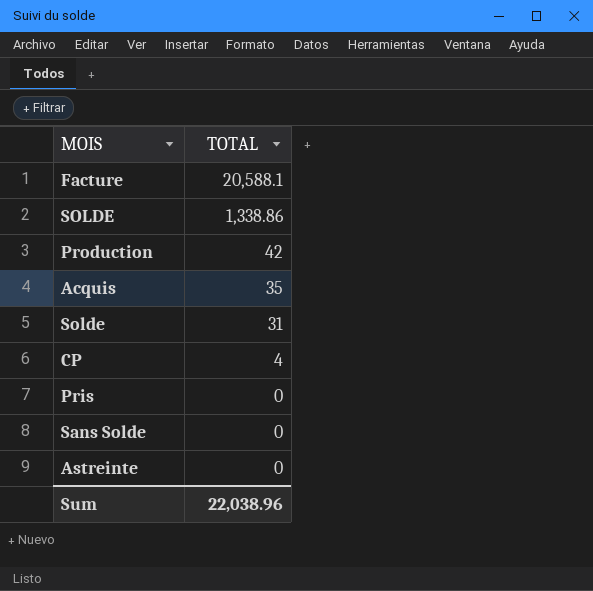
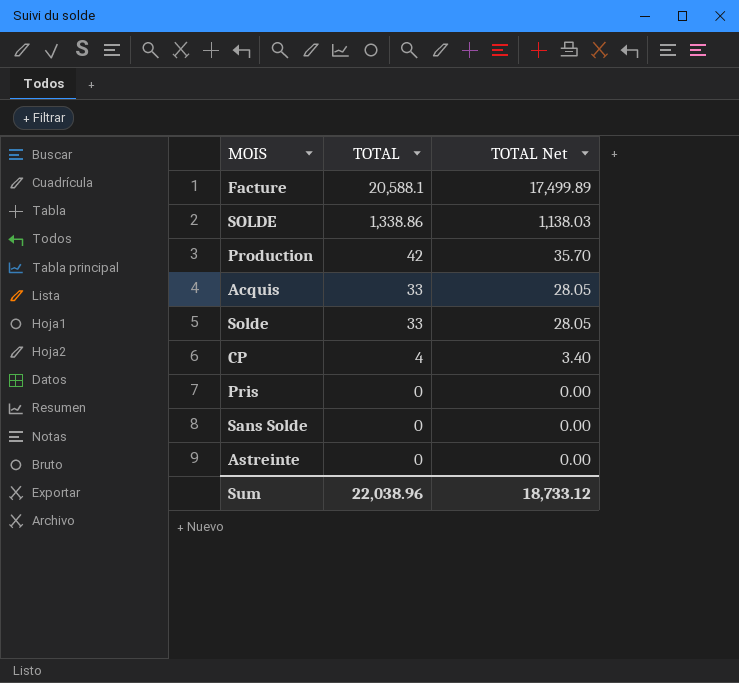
column TOTAL Net | formula: none -> [TOTAL] * 0.85
Acquis | TOTAL: 35 -> 33
Solde | TOTAL: 31 -> 33

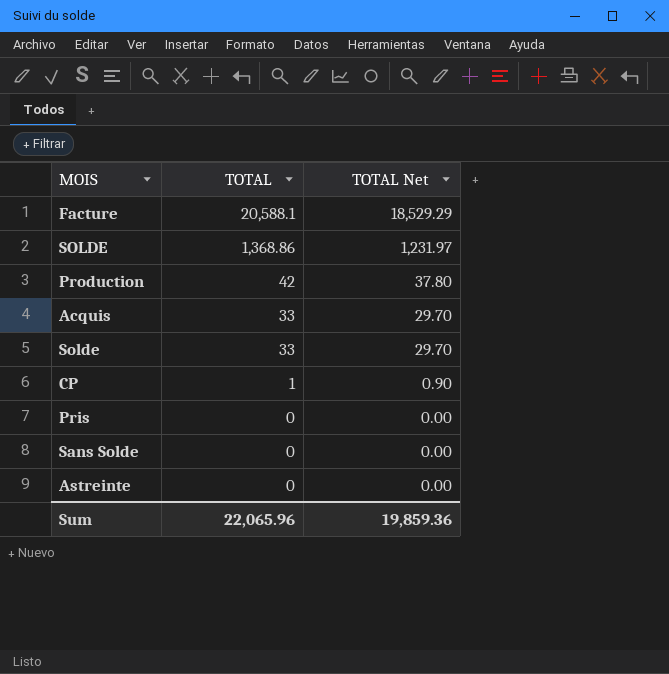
column TOTAL Net | formula: [TOTAL] * 0.85 -> [TOTAL] * 0.9
SOLDE | TOTAL: 1,338.86 -> 1,368.86
CP | TOTAL: 4 -> 1
Sum | TOTAL: 22,038.96 -> 22,065.96
Sum | TOTAL Net: 18,733.12 -> 19,859.36

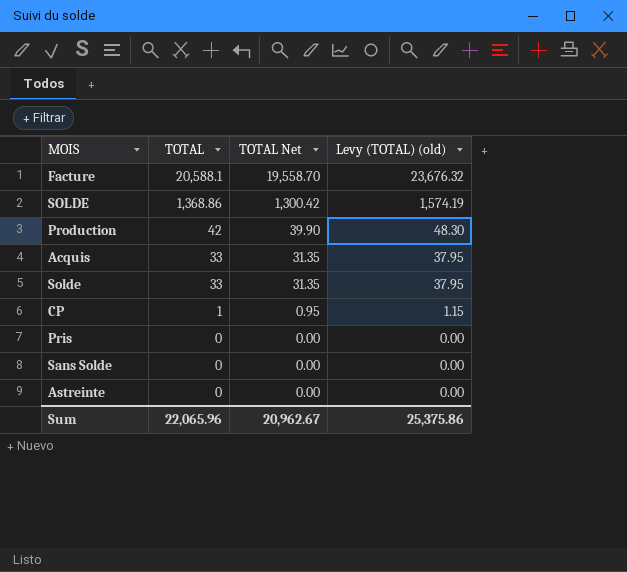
column TOTAL Net | formula: [TOTAL] * 0.9 -> [TOTAL] * 0.95
column Levy (TOTAL) (old) | formula: none -> [TOTAL] * 1.15
Sum | TOTAL Net: 19,859.36 -> 20,962.67

